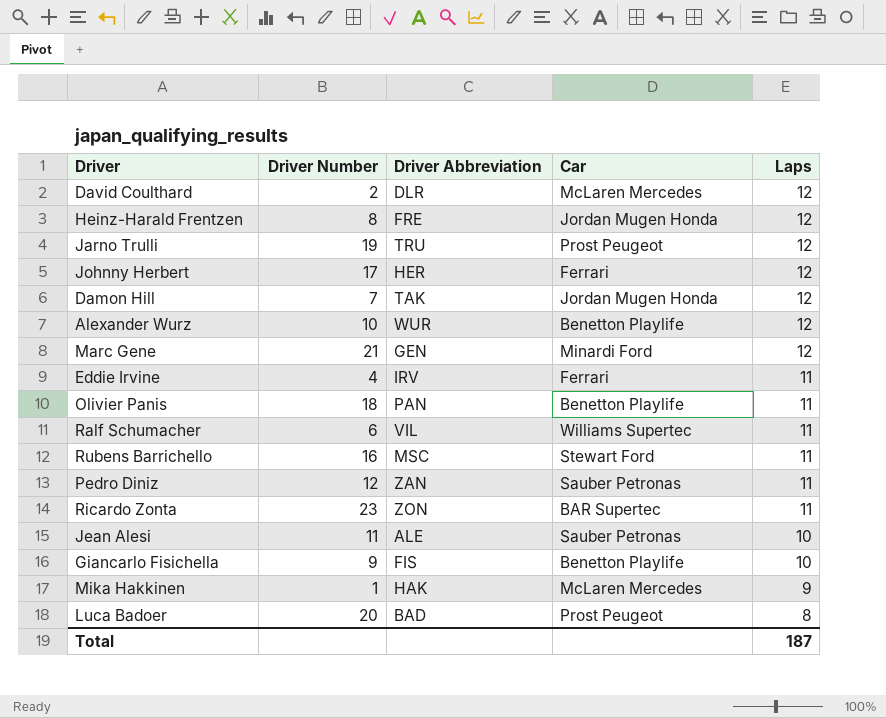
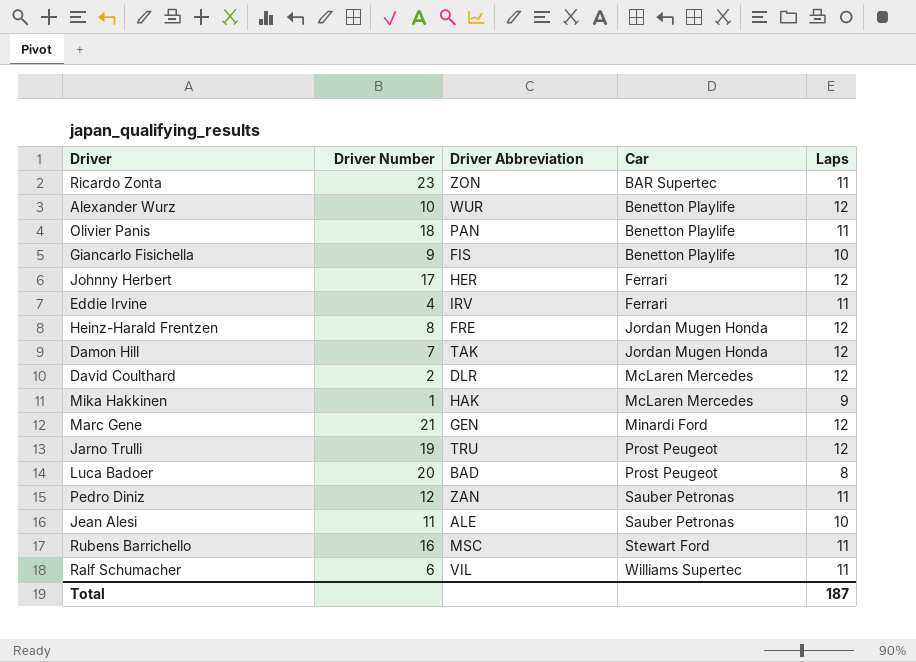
row order: Laps descending -> Car ascending

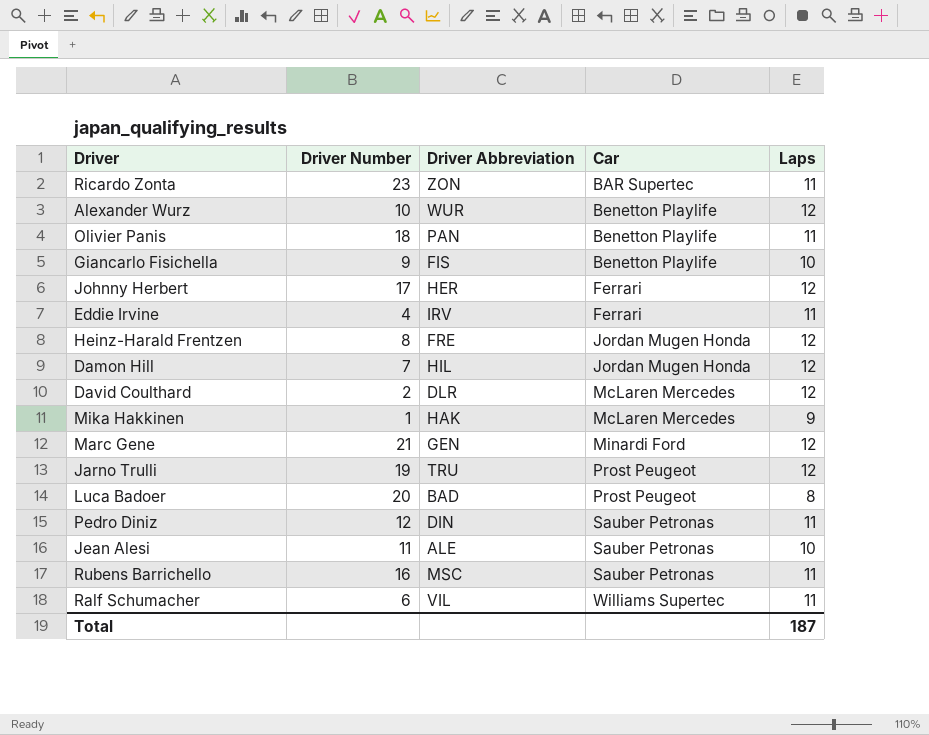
Damon Hill | Driver Abbreviation: TAK -> HIL
Pedro Diniz | Driver Abbreviation: ZAN -> DIN
Rubens Barrichello | Car: Stewart Ford -> Sauber Petronas

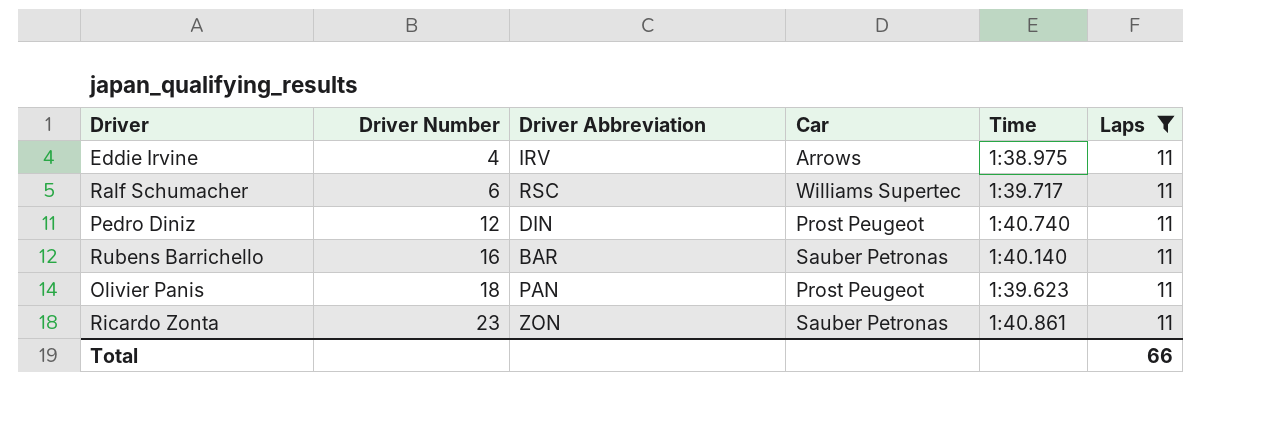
filter: none -> Laps = 11
row order: Car ascending -> Driver Number ascending
column Time | position: none -> 5
Eddie Irvine | Car: Ferrari -> Arrows
Ralf Schumacher | Driver Abbreviation: VIL -> RSC
Pedro Diniz | Car: Sauber Petronas -> Prost Peugeot
Rubens Barrichello | Driver Abbreviation: MSC -> BAR
Olivier Panis | Car: Benetton Playlife -> Prost Peugeot
Ricardo Zonta | Car: BAR Supertec -> Sauber Petronas
Total | Laps: 187 -> 66

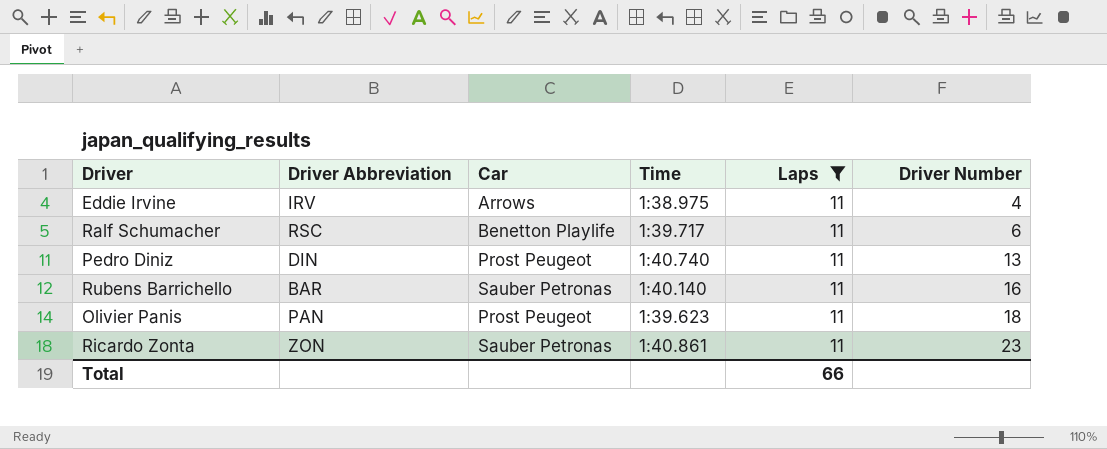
column Driver Number | position: 2 -> 6
Ralf Schumacher | Car: Williams Supertec -> Benetton Playlife
Pedro Diniz | Driver Number: 12 -> 13

